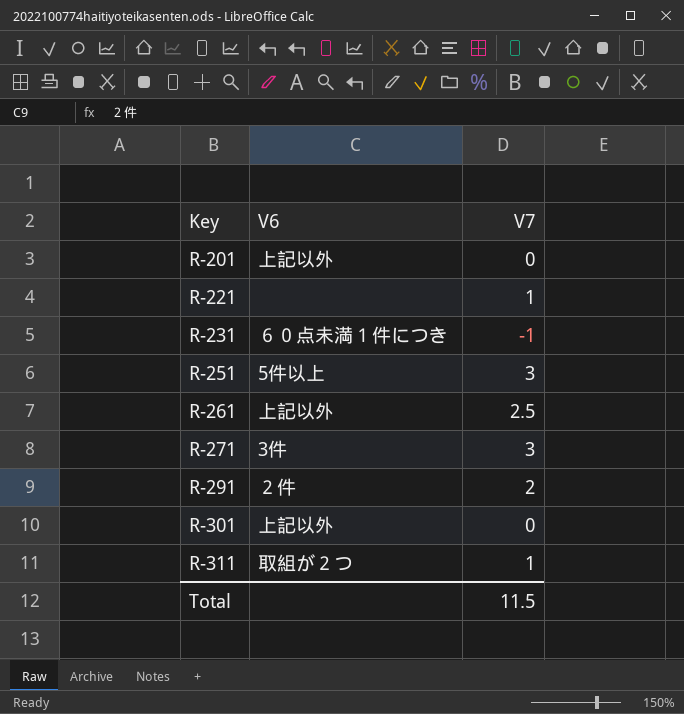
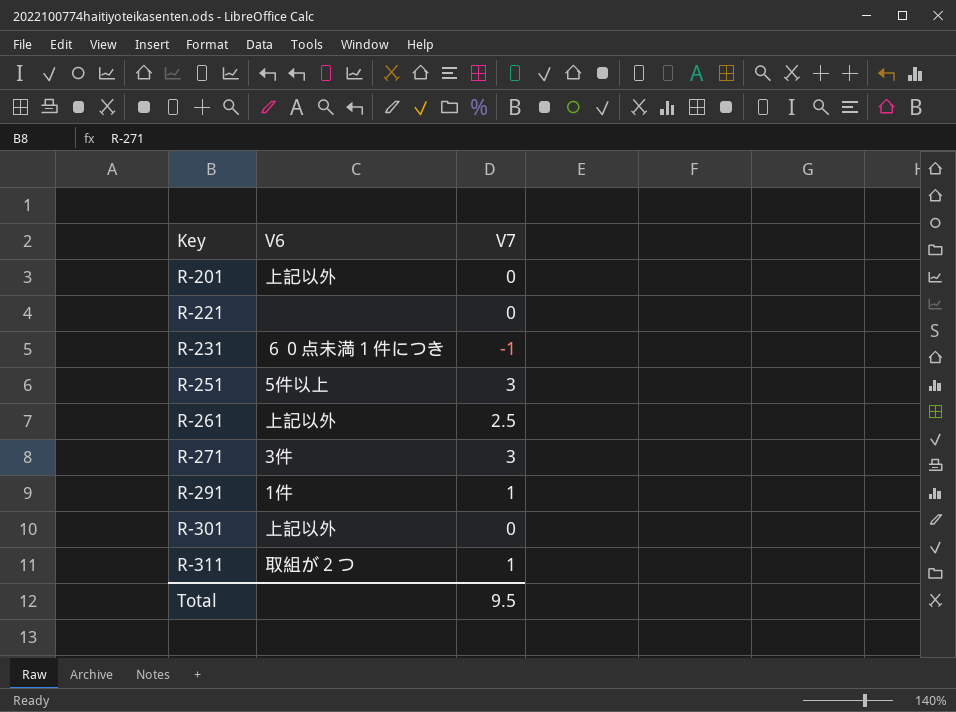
R-221 | V7: 1 -> 0
R-291 | V6: ２件 -> 1件
R-291 | V7: 2 -> 1
Total | V7: 11.5 -> 9.5

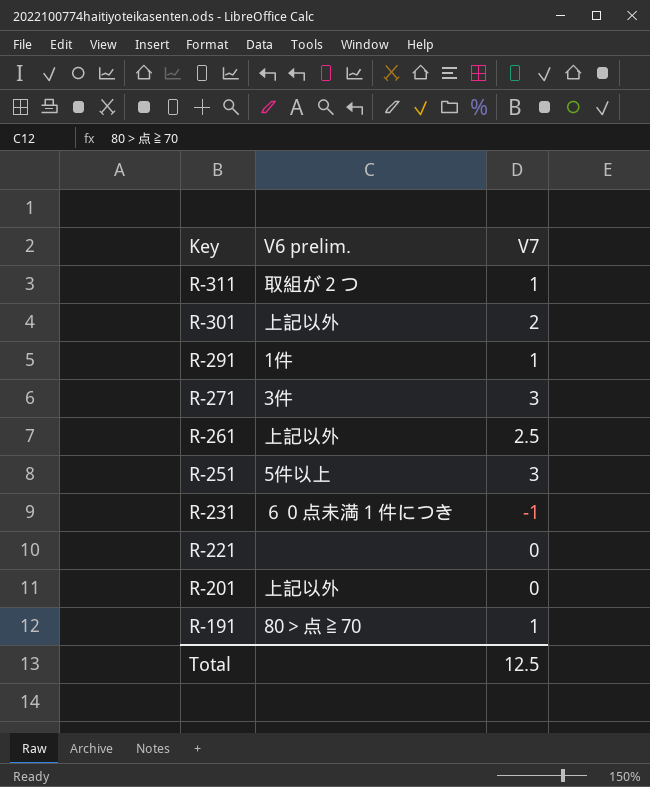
row order: Key ascending -> Key descending
column name: V6 -> V6 prelim.
R-301 | V7: 0 -> 2
row R-191: none -> 80＞点≧70 | 1
Total | V7: 9.5 -> 12.5

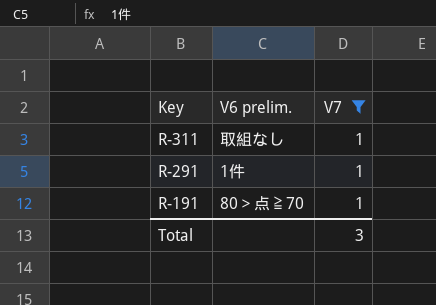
filter: none -> V7 = 1
R-311 | V6 prelim.: 取組が２つ -> 取組なし
Total | V7: 12.5 -> 3

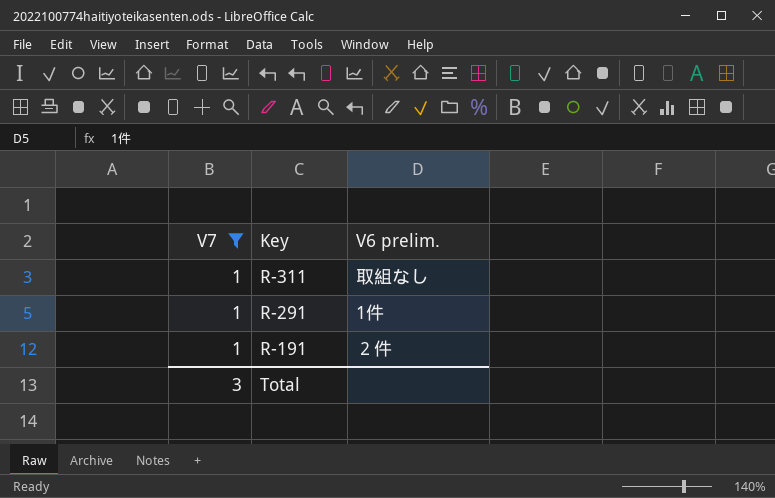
column V7 | position: 3 -> 1
R-191 | V6 prelim.: 80＞点≧70 -> ２件

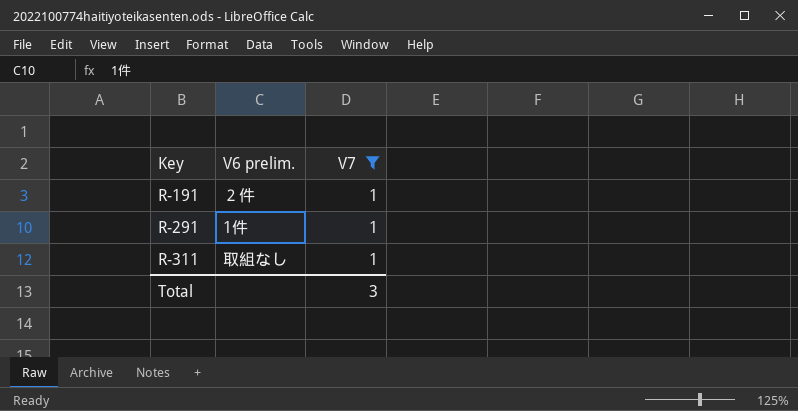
row order: Key descending -> Key ascending
column V7 | position: 1 -> 3

